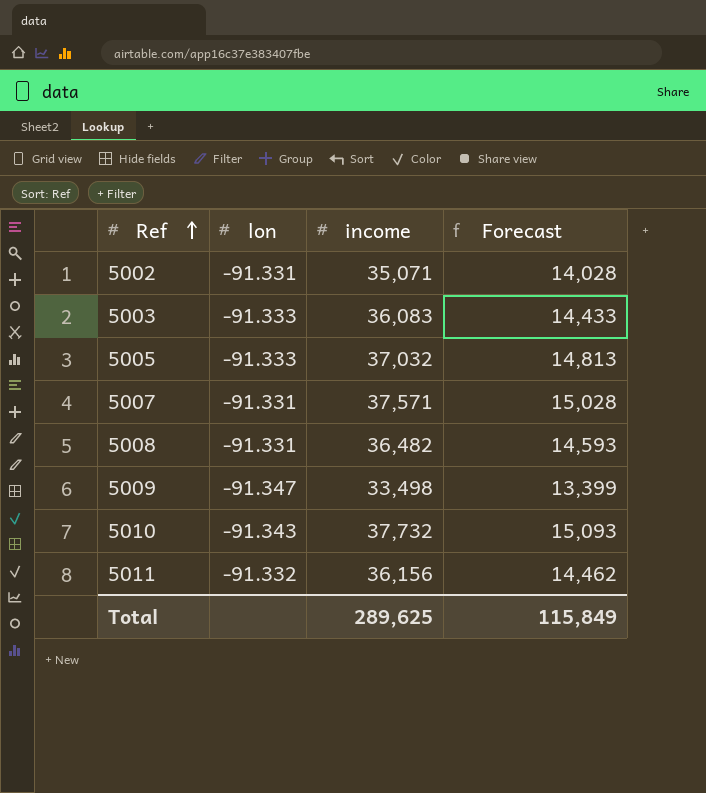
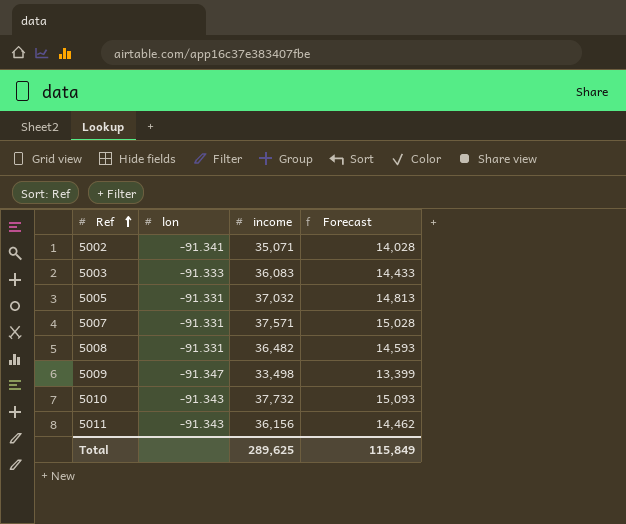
5002 | lon: -91.331 -> -91.341
5005 | lon: -91.333 -> -91.331
5011 | lon: -91.332 -> -91.343

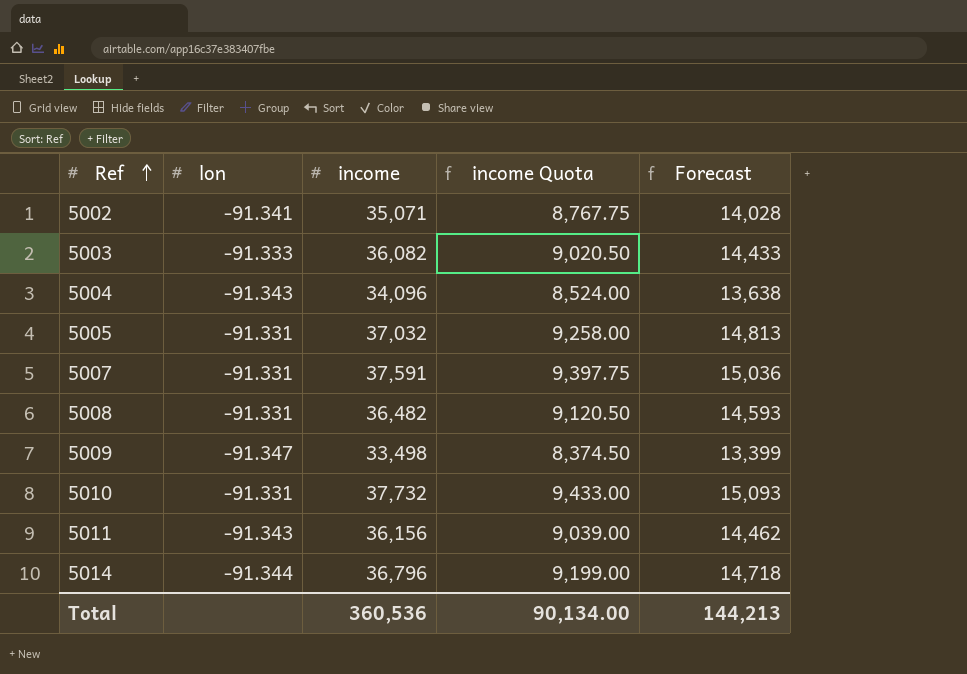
column income Quota | formula: none -> [income] * 0.25
5003 | income: 36,083 -> 36,082
row 5004: none -> -91.343 | 34,096 | 8,524.00 | 13,638
5007 | income: 37,571 -> 37,591
5007 | Forecast: 15,028 -> 15,036
5010 | lon: -91.343 -> -91.331
row 5014: none -> -91.344 | 36,796 | 9,199.00 | 14,718
Total | income: 289,625 -> 360,536
Total | Forecast: 115,849 -> 144,213

